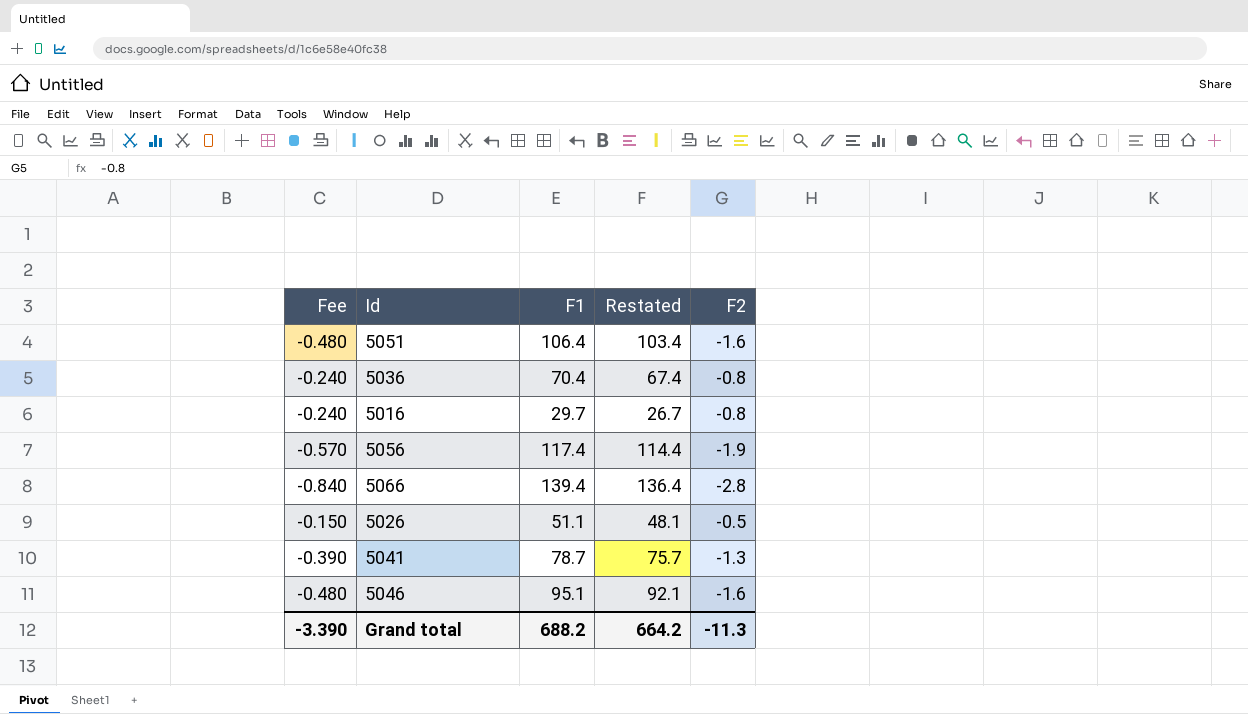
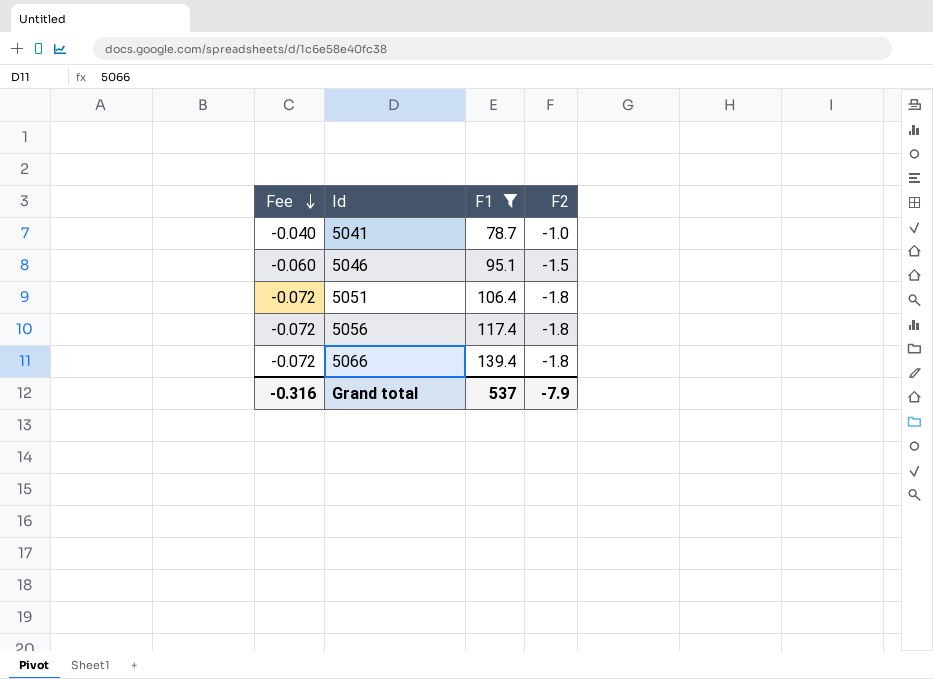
filter: none -> F1 >= 78.7
row order: none -> Fee descending
column Restated | formula: [F1] - 3 -> none
column Fee | formula: [F2] * 0.3 -> [F2] * 0.04
5041 | F2: -1.3 -> -1.0
5046 | F2: -1.6 -> -1.5
5051 | F2: -1.6 -> -1.8
5056 | F2: -1.9 -> -1.8
5066 | F2: -2.8 -> -1.8
Grand total | Fee: -3.390 -> -0.316
Grand total | F1: 688.2 -> 537
Grand total | F2: -11.3 -> -7.9

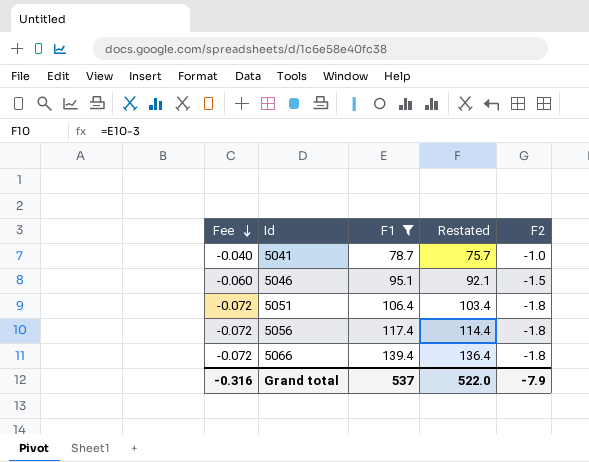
column Restated | formula: none -> [F1] - 3

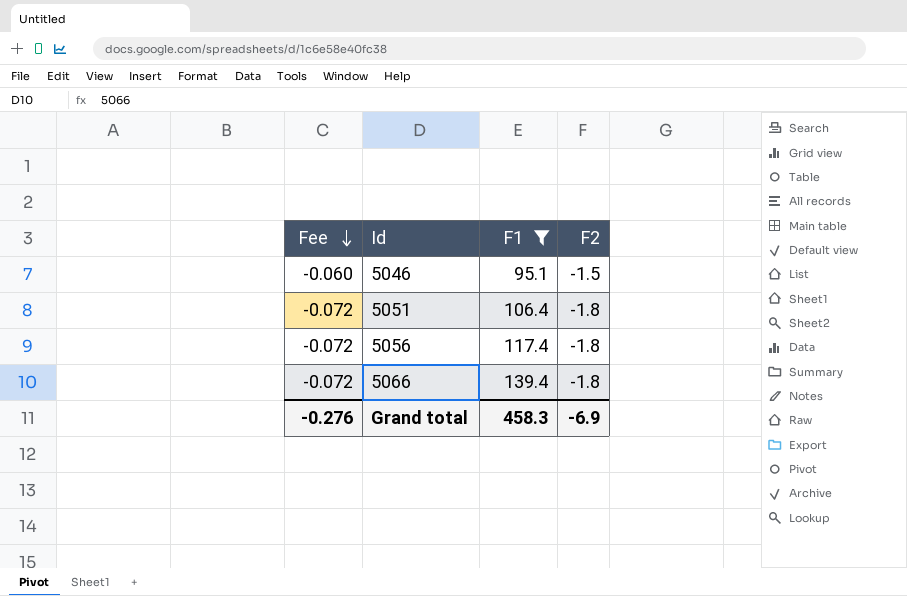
column Restated | formula: [F1] - 3 -> none
row 5041: -0.040 | 78.7 | 75.7 | -1.0 -> none
Grand total | Fee: -0.316 -> -0.276
Grand total | F1: 537 -> 458.3
Grand total | F2: -7.9 -> -6.9

